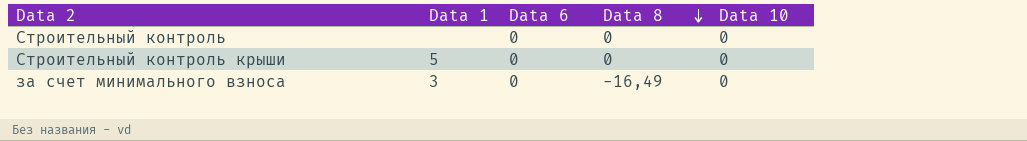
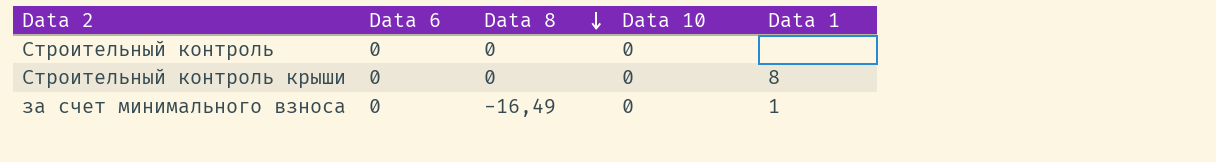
column Data 1 | position: 2 -> 5
Строительный контроль крыши | Data 1: 5 -> 8
за счет минимального взноса | Data 1: 3 -> 1

